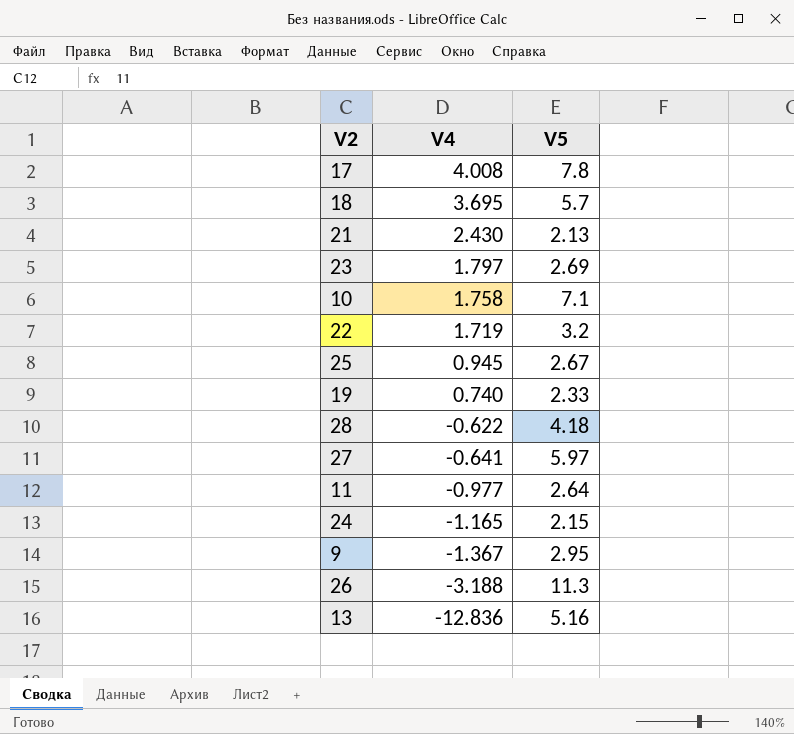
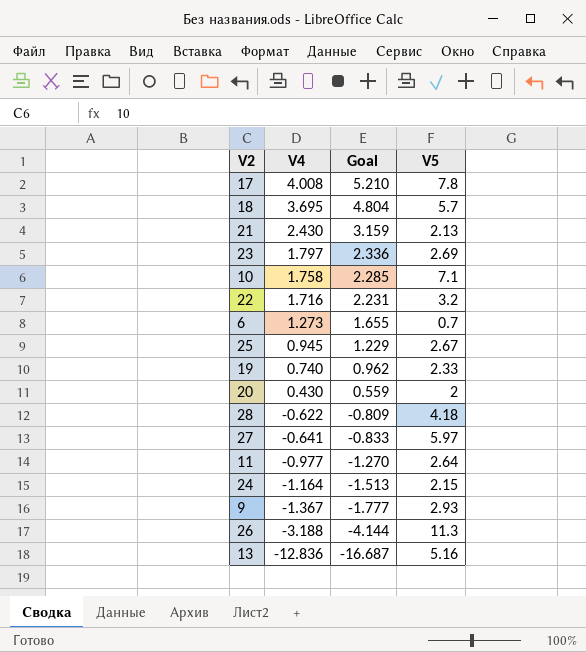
column Goal | formula: none -> [V4] * 1.3
22 | V4: 1.719 -> 1.716
row 6: none -> 1.273 | 1.655 | 0.7
row 20: none -> 0.430 | 0.559 | 2
24 | V4: -1.165 -> -1.164
9 | V5: 2.95 -> 2.93

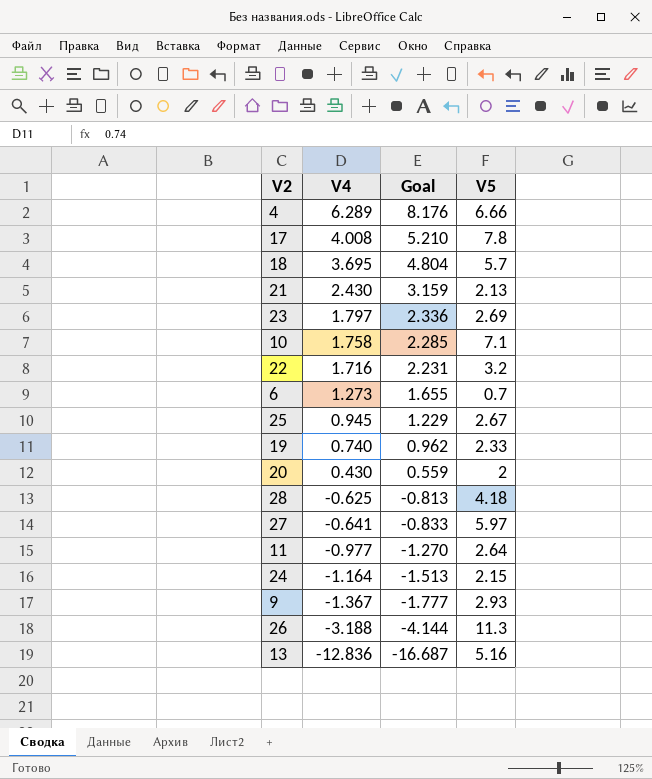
row 4: none -> 6.289 | 8.176 | 6.66
28 | V4: -0.622 -> -0.625
28 | Goal: -0.809 -> -0.813

